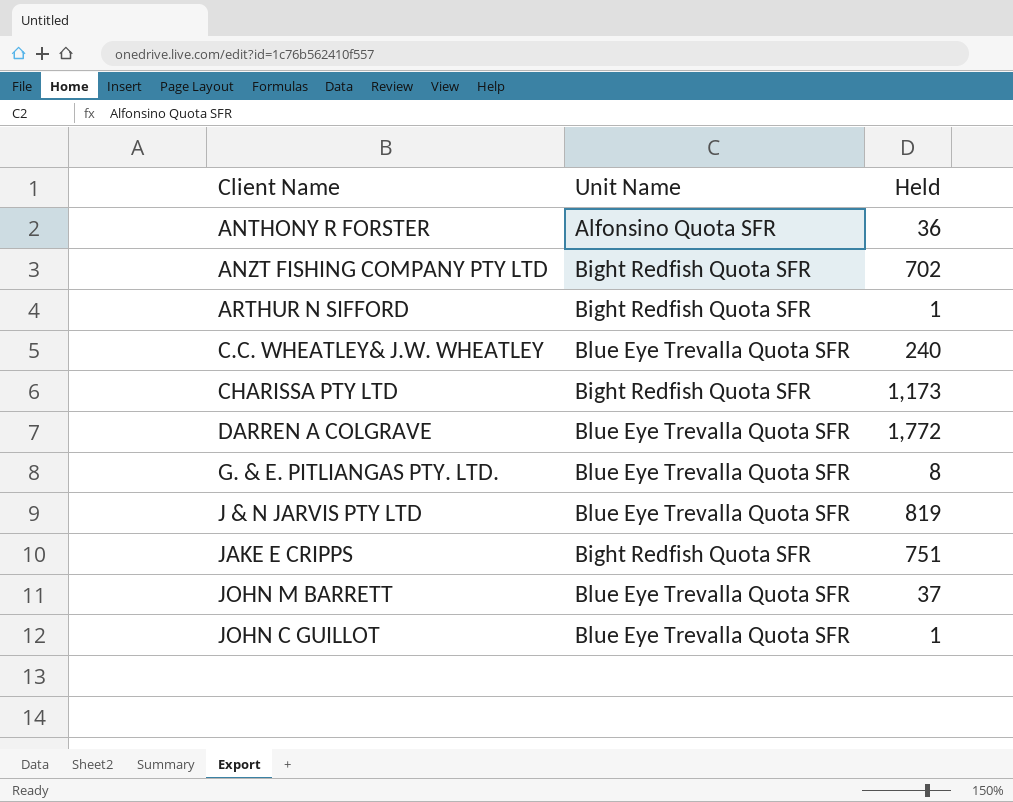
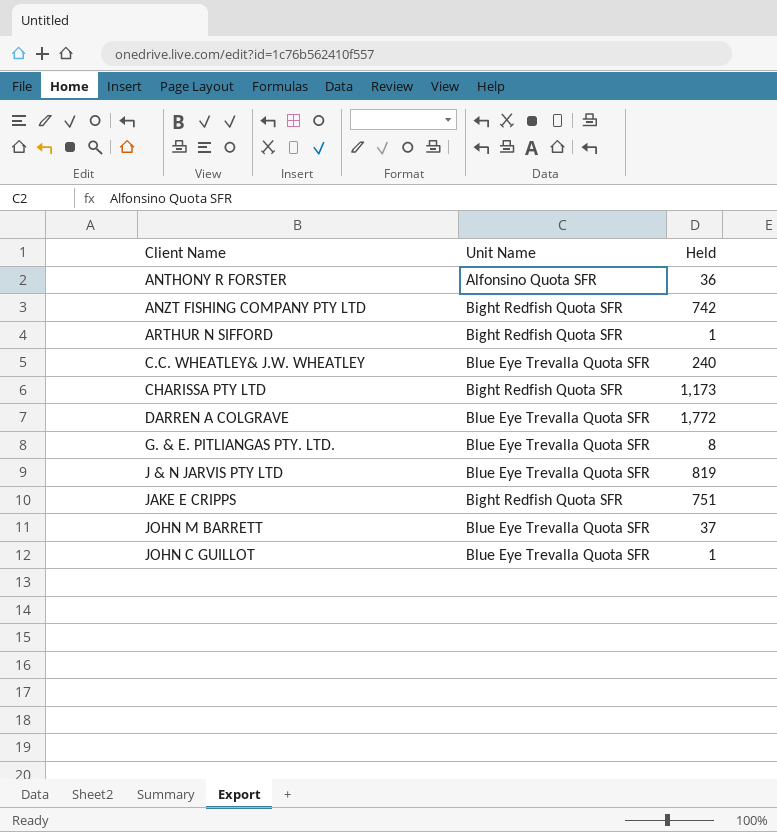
ANZT FISHING COMPANY PTY LTD | Held: 702 -> 742

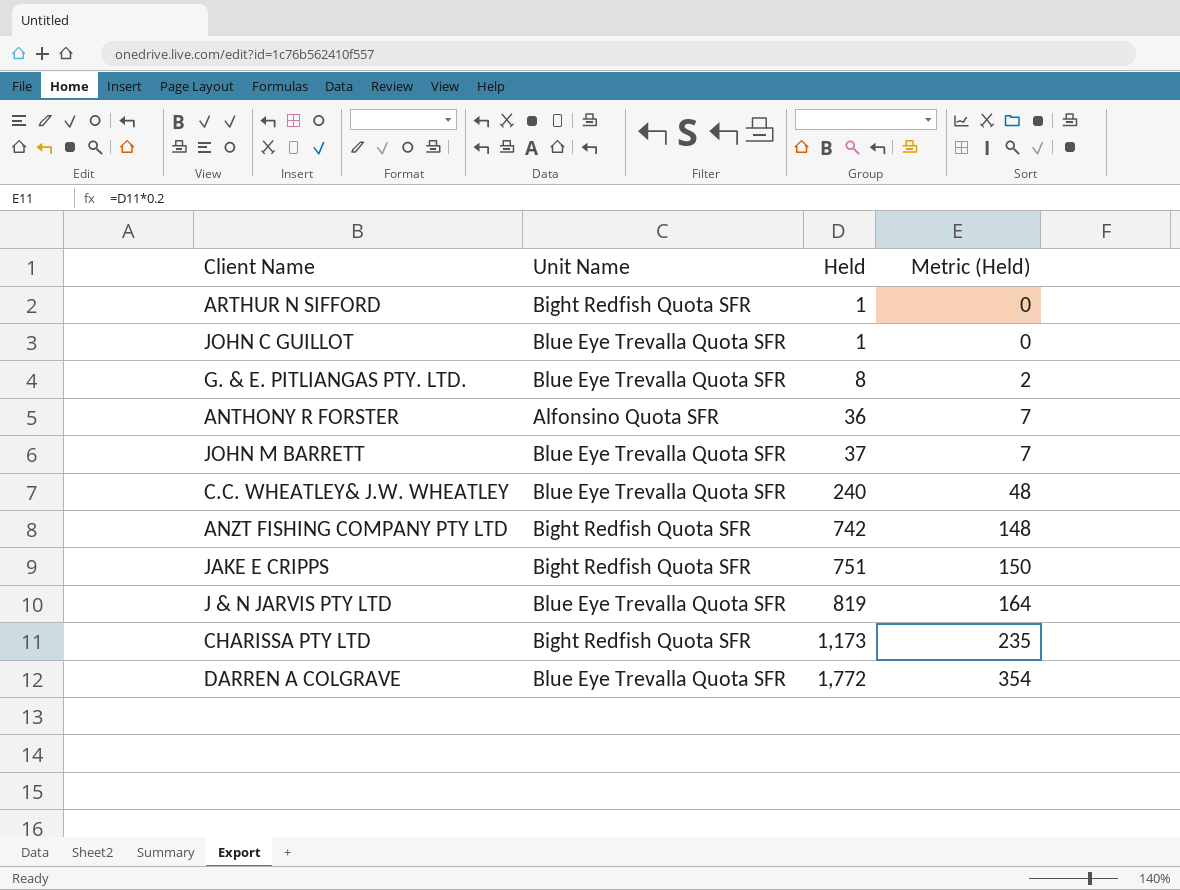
row order: none -> Held ascending
column Metric (Held) | formula: none -> [Held] * 0.2

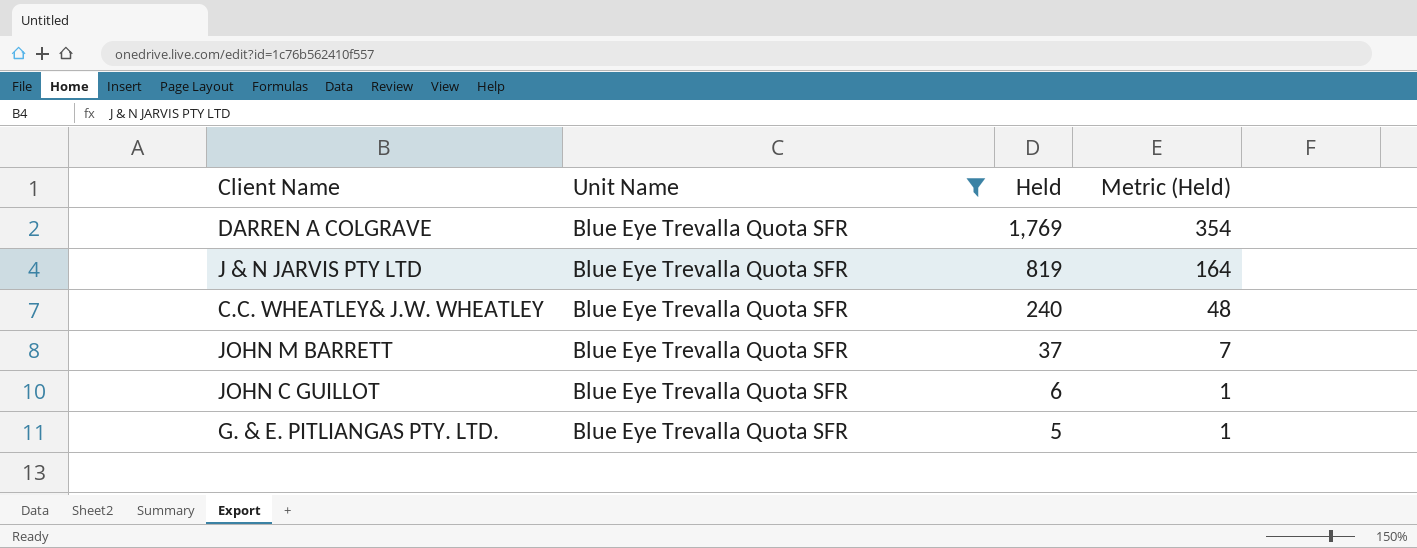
filter: none -> Unit Name = Blue Eye Trevalla Quota SFR
row order: Held ascending -> Held descending
DARREN A COLGRAVE | Held: 1,772 -> 1,769
JOHN C GUILLOT | Held: 1 -> 6
JOHN C GUILLOT | Metric (Held): 0 -> 1
G. & E. PITLIANGAS PTY. LTD. | Held: 8 -> 5
G. & E. PITLIANGAS PTY. LTD. | Metric (Held): 2 -> 1

